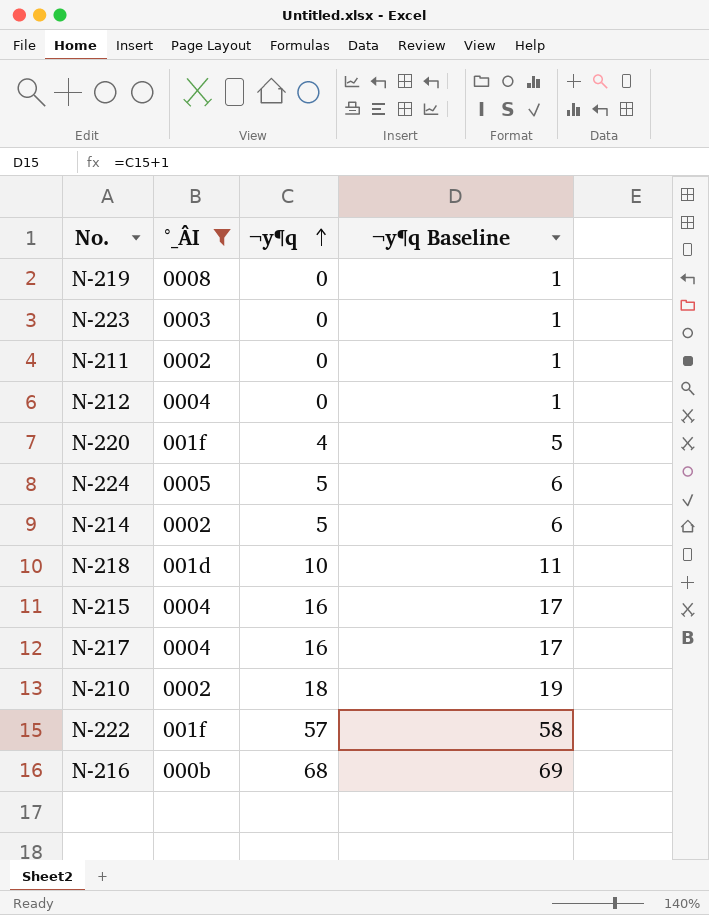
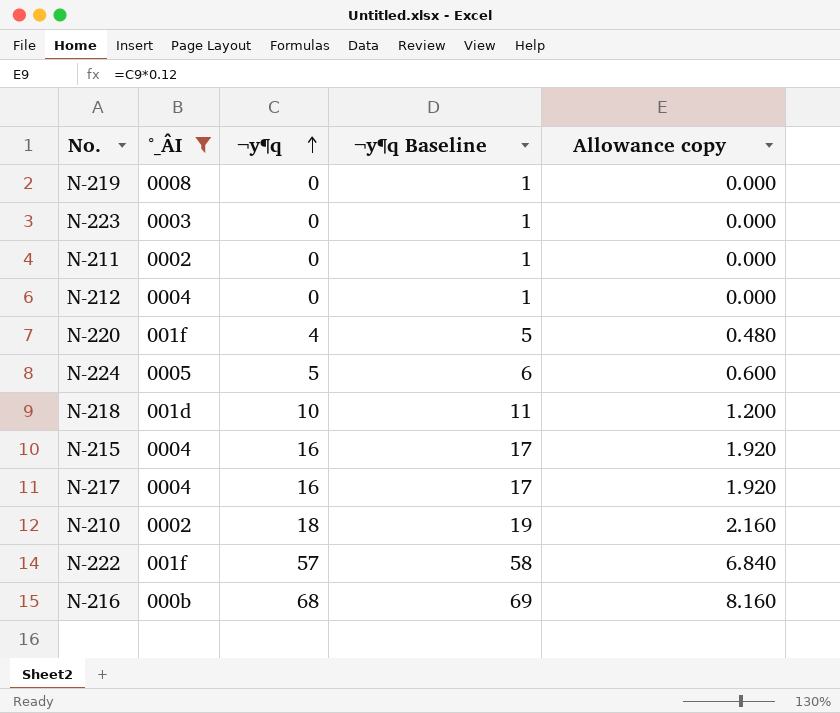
column Allowance copy | formula: none -> [¬y¶q] * 0.12
row N-214: 0002 | 5 | 6 -> none

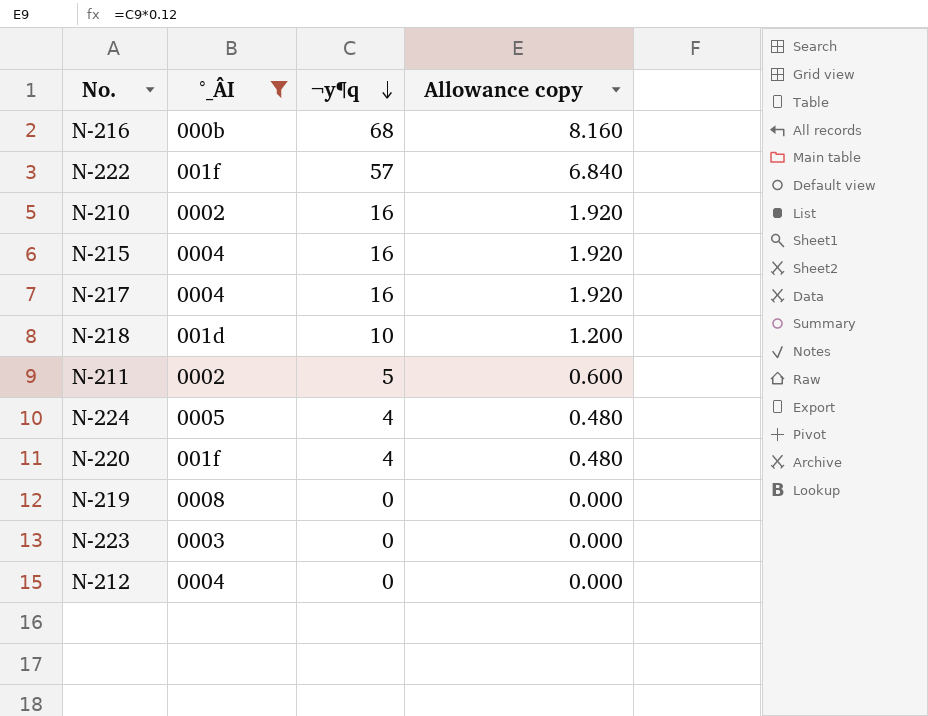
row order: ¬y¶q ascending -> ¬y¶q descending
column ¬y¶q Baseline | formula: [¬y¶q] + 1 -> none
N-210 | ¬y¶q: 18 -> 16
N-210 | Allowance copy: 2.160 -> 1.920
N-211 | ¬y¶q: 0 -> 5
N-211 | Allowance copy: 0.000 -> 0.600
N-224 | ¬y¶q: 5 -> 4
N-224 | Allowance copy: 0.600 -> 0.480

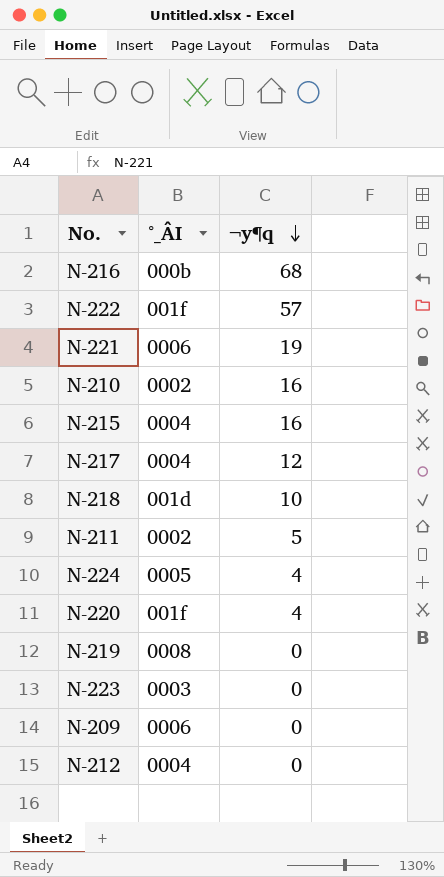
filter: °_ÂI != 0006 -> none
column Allowance copy | formula: [¬y¶q] * 0.12 -> none
N-217 | ¬y¶q: 16 -> 12

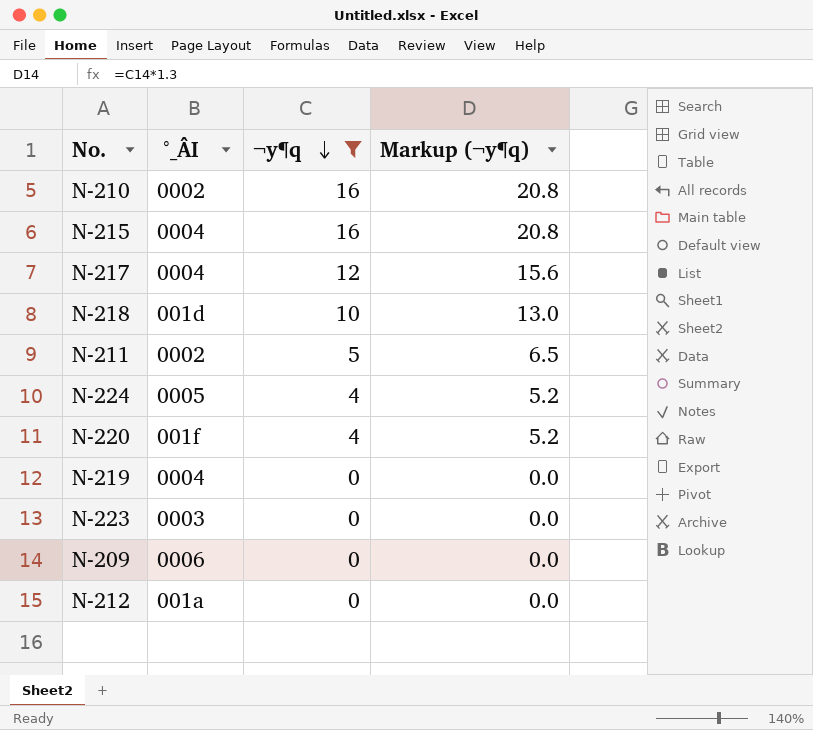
filter: none -> ¬y¶q <= 16
column Markup (¬y¶q) | formula: none -> [¬y¶q] * 1.3
N-219 | °_ÂI: 0008 -> 0004
N-212 | °_ÂI: 0004 -> 001a

